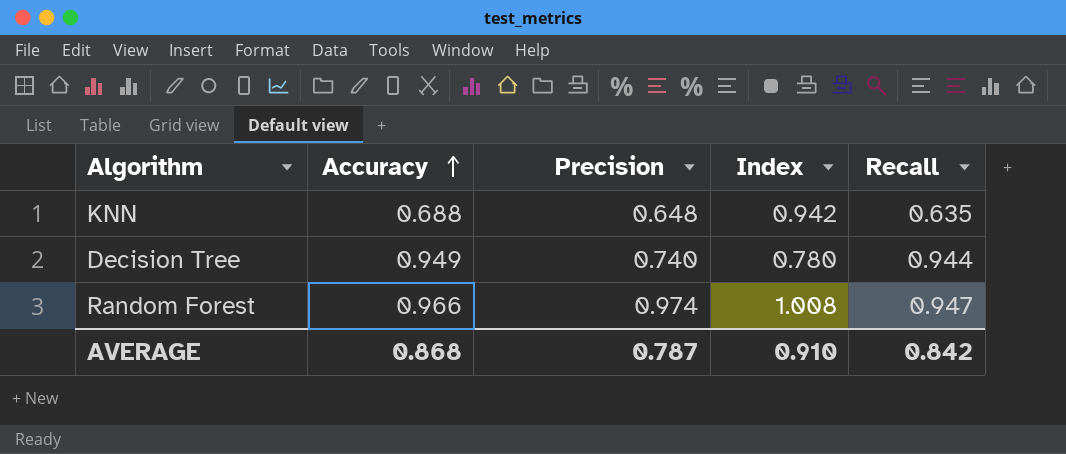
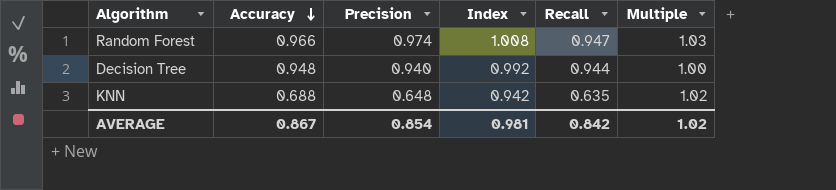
row order: Accuracy ascending -> Accuracy descending
column Multiple | formula: none -> [Precision] / [Recall]
Decision Tree | Accuracy: 0.949 -> 0.948
Decision Tree | Precision: 0.740 -> 0.940
Decision Tree | Index: 0.780 -> 0.992
AVERAGE | Accuracy: 0.868 -> 0.867
AVERAGE | Precision: 0.787 -> 0.854
AVERAGE | Index: 0.910 -> 0.981

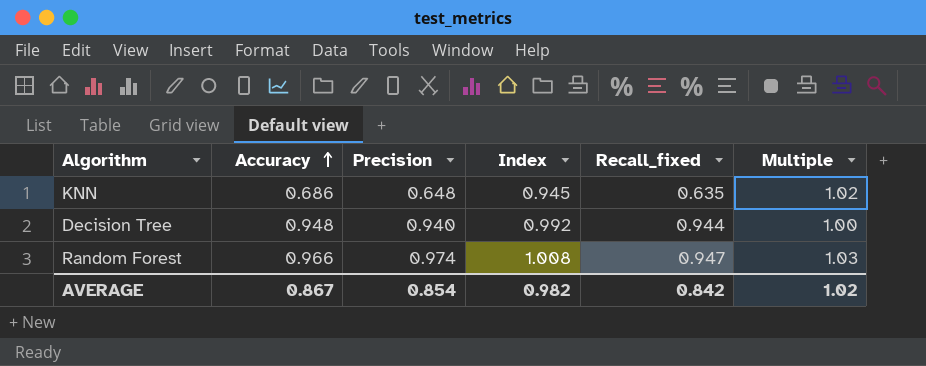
row order: Accuracy descending -> Accuracy ascending
column name: Recall -> Recall_fixed
KNN | Accuracy: 0.688 -> 0.686
KNN | Index: 0.942 -> 0.945
AVERAGE | Index: 0.981 -> 0.982

